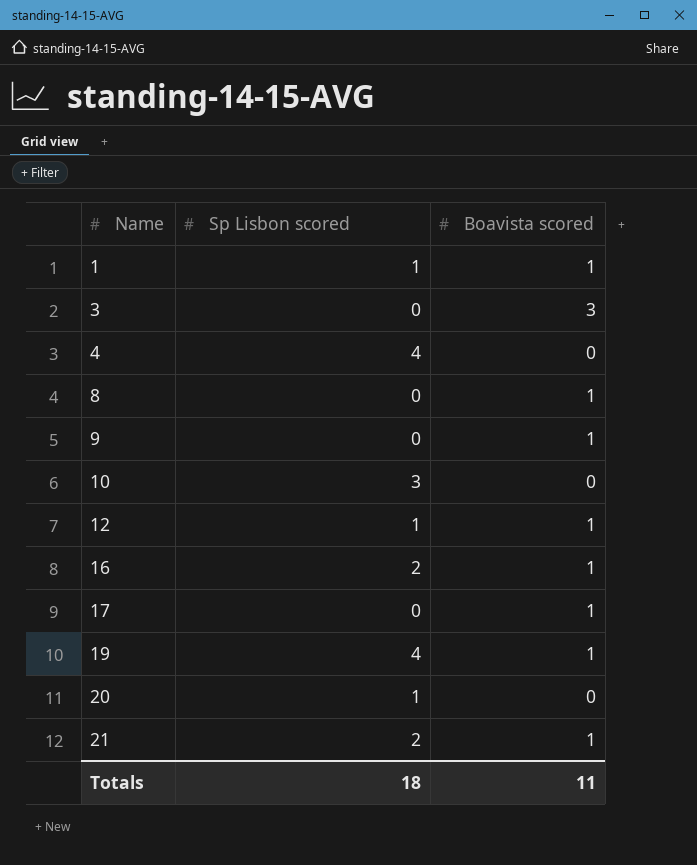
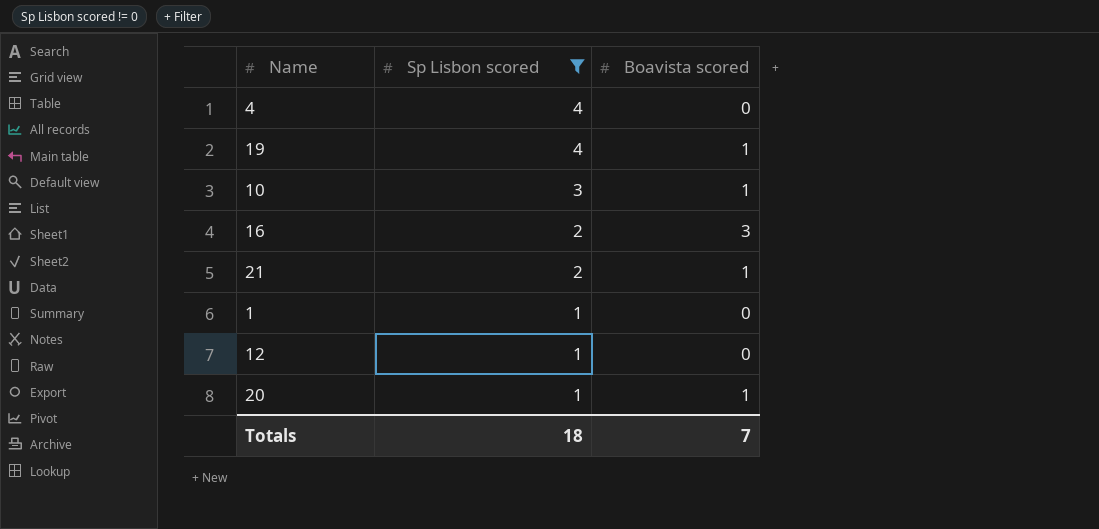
filter: none -> Sp Lisbon scored != 0
row order: Name ascending -> Sp Lisbon scored descending
10 | Boavista scored: 0 -> 1
16 | Boavista scored: 1 -> 3
1 | Boavista scored: 1 -> 0
12 | Boavista scored: 1 -> 0
20 | Boavista scored: 0 -> 1
Totals | Boavista scored: 11 -> 7

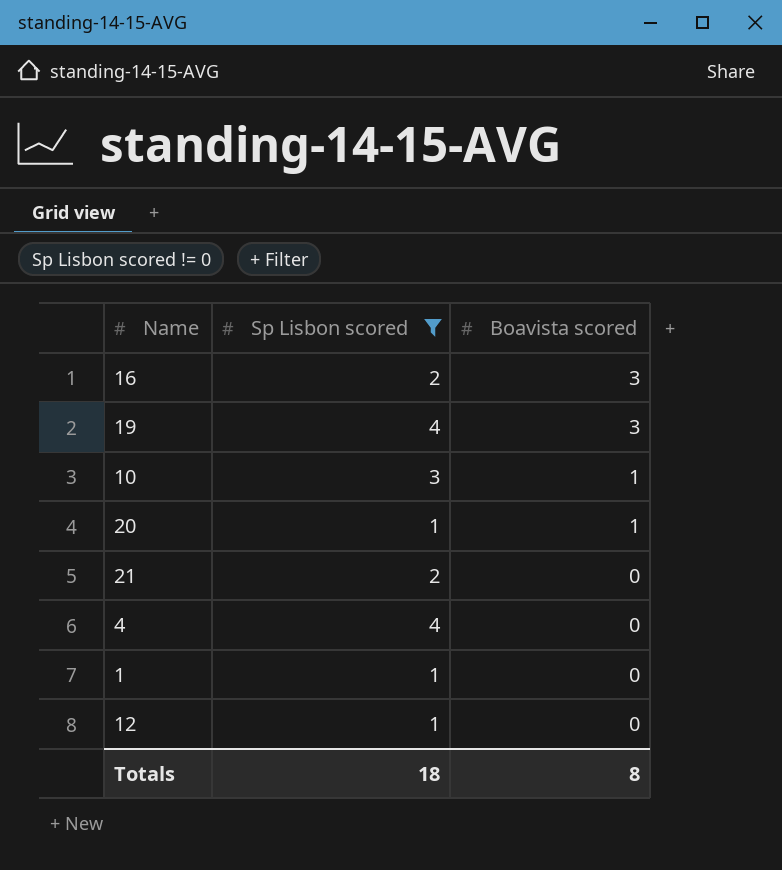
row order: Sp Lisbon scored descending -> Boavista scored descending
19 | Boavista scored: 1 -> 3
21 | Boavista scored: 1 -> 0
Totals | Boavista scored: 7 -> 8

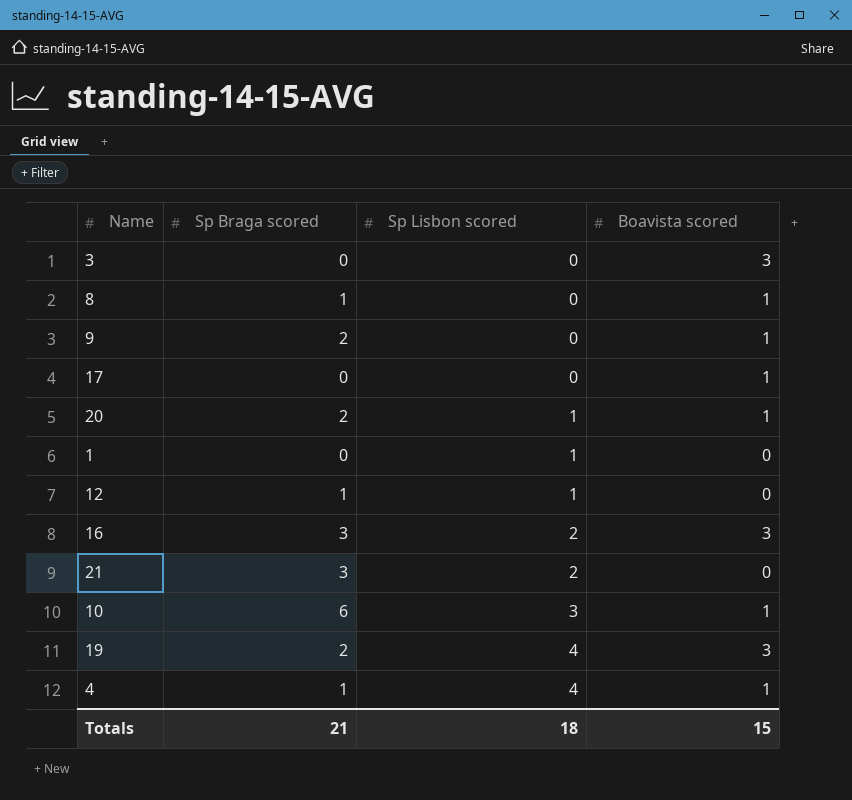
filter: Sp Lisbon scored != 0 -> none
row order: Boavista scored descending -> Sp Lisbon scored ascending
column Sp Braga scored | position: none -> 2
4 | Boavista scored: 0 -> 1
Totals | Boavista scored: 8 -> 15

